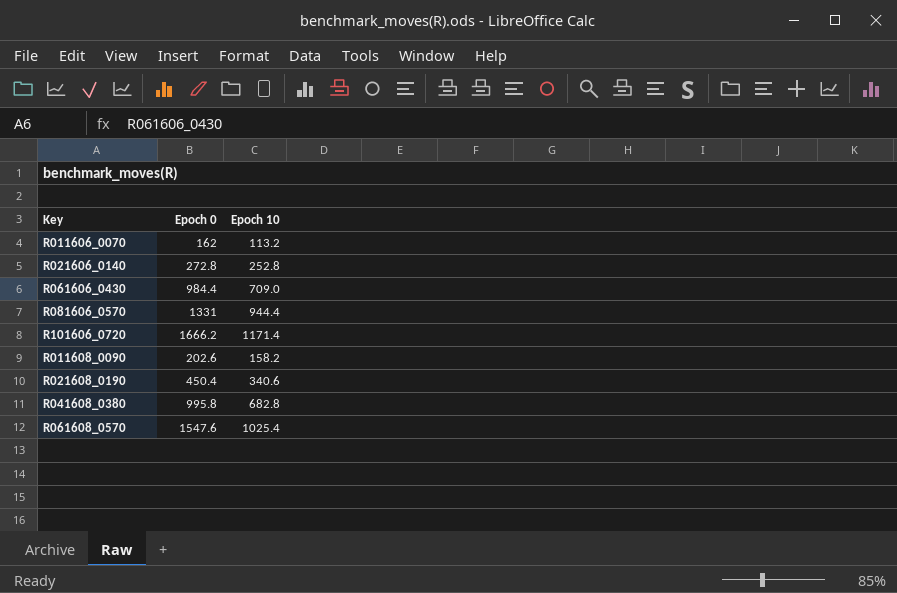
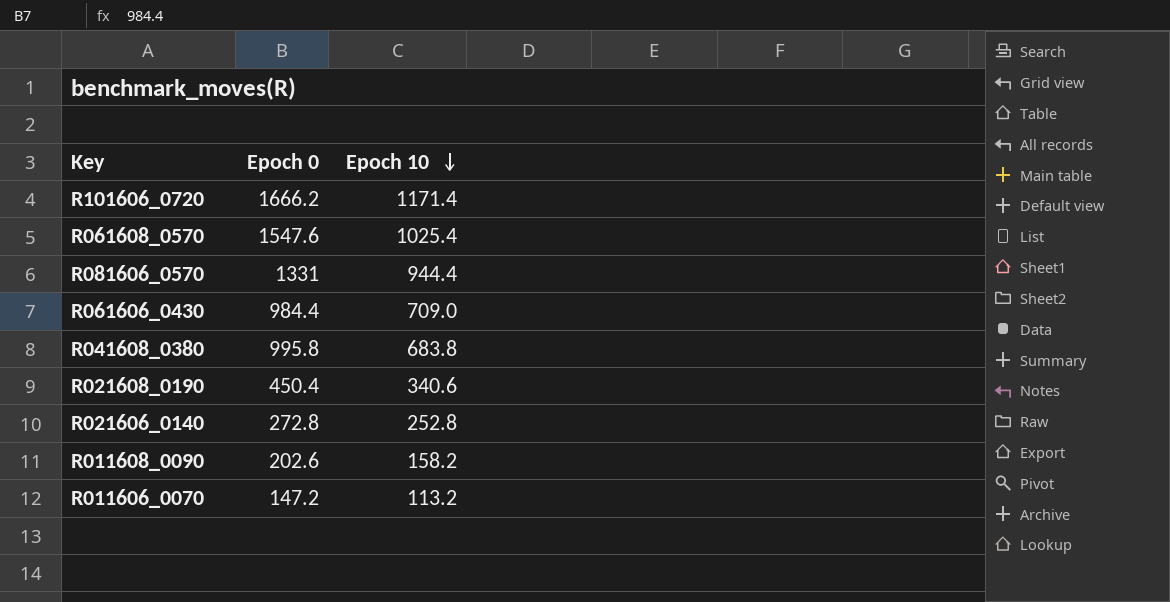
row order: none -> Epoch 10 descending
R041608_0380 | Epoch 10: 682.8 -> 683.8
R011606_0070 | Epoch 0: 162 -> 147.2

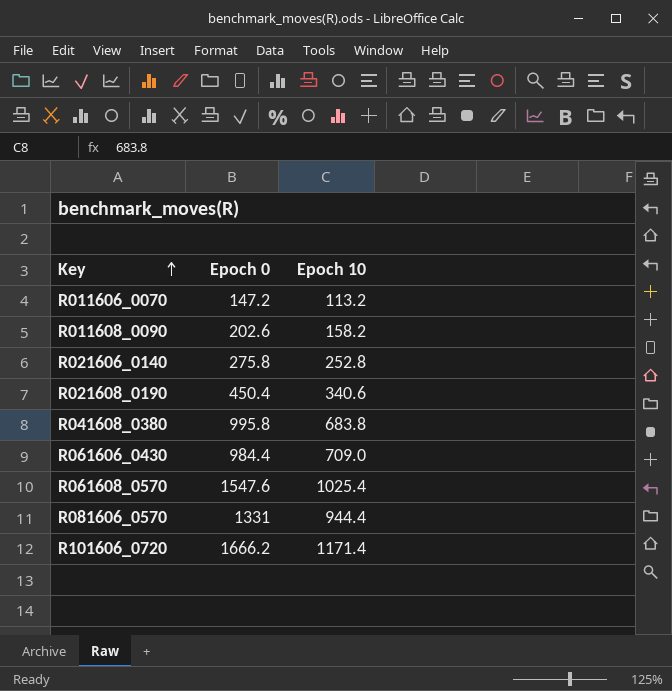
row order: Epoch 10 descending -> Key ascending
R021606_0140 | Epoch 0: 272.8 -> 275.8

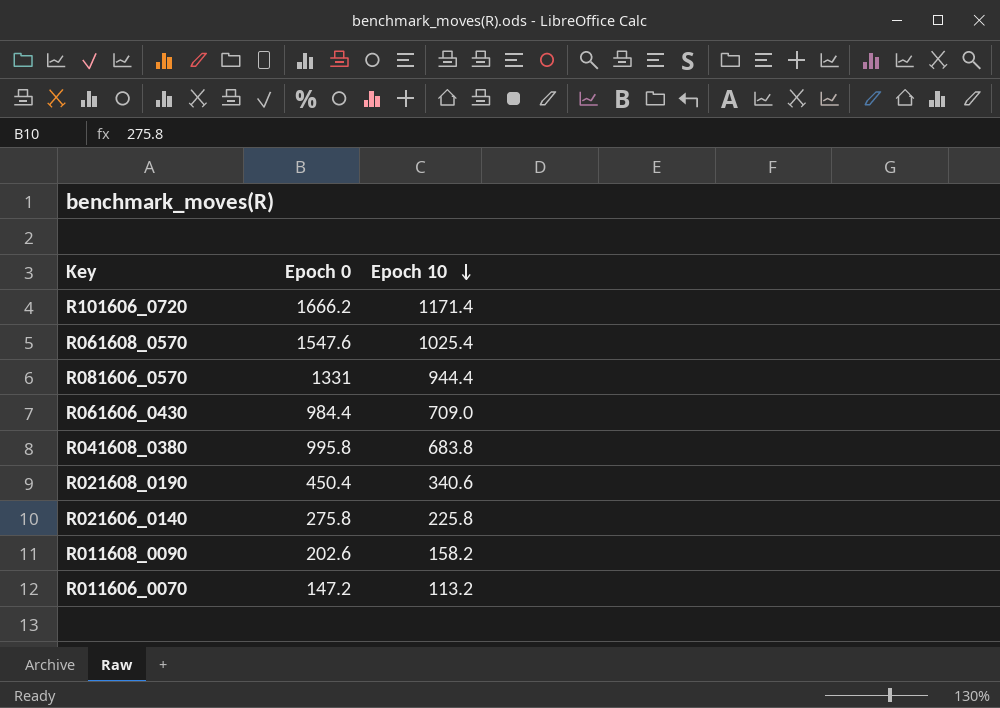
row order: Key ascending -> Epoch 10 descending
R021606_0140 | Epoch 10: 252.8 -> 225.8

